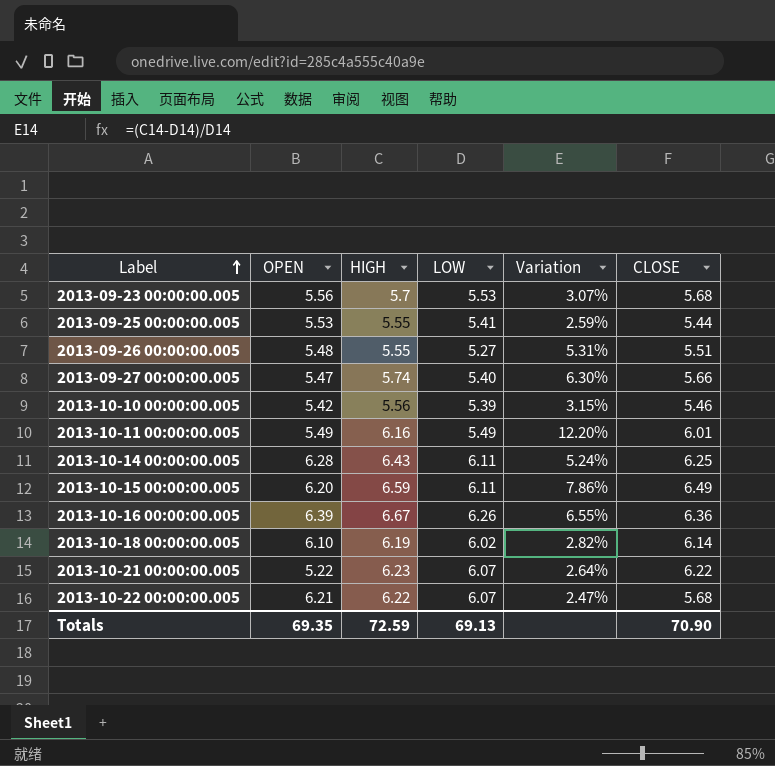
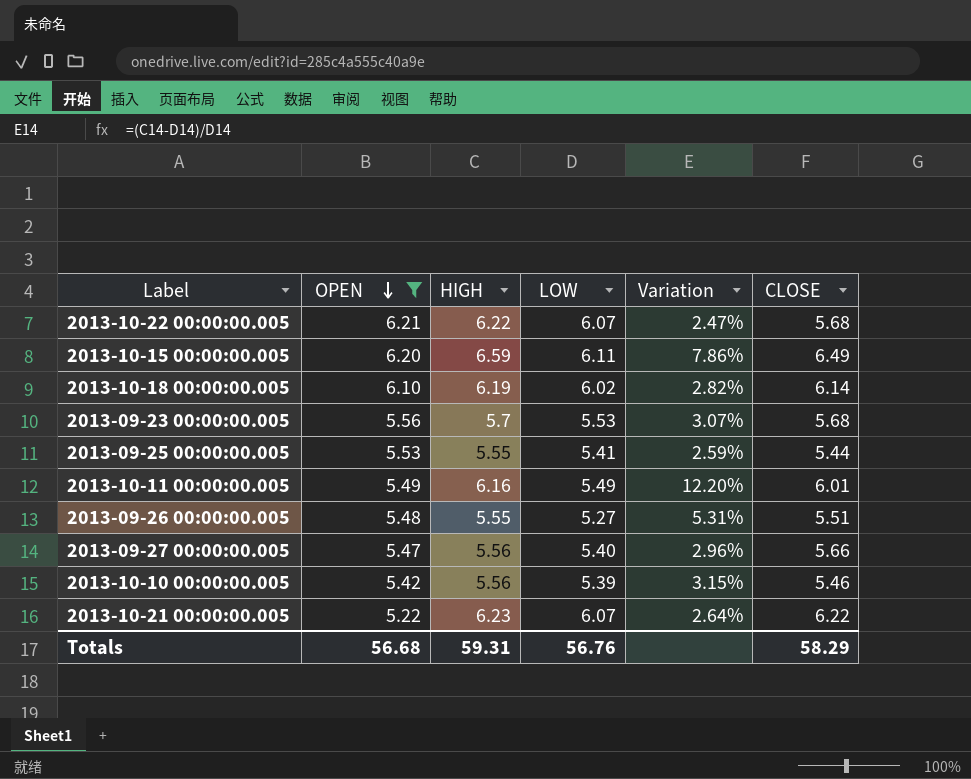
filter: none -> OPEN <= 6.21
row order: Label ascending -> OPEN descending
2013-09-27 00:00:00.005 | HIGH: 5.74 -> 5.56
2013-09-27 00:00:00.005 | Variation: 6.30% -> 2.96%
Totals | OPEN: 69.35 -> 56.68
Totals | HIGH: 72.59 -> 59.31
Totals | LOW: 69.13 -> 56.76
Totals | CLOSE: 70.90 -> 58.29

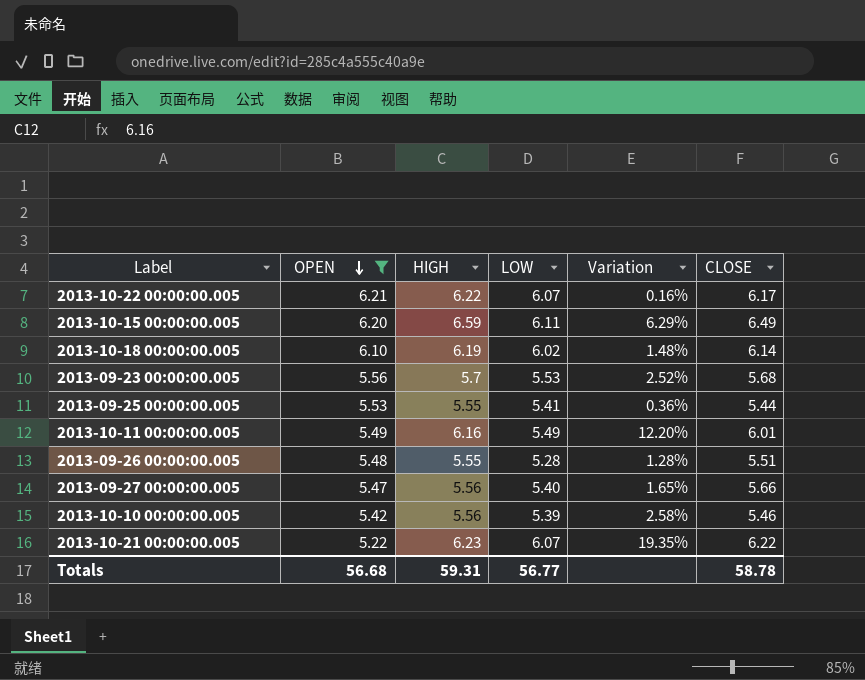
column Variation | formula: ([HIGH] - [LOW]) / [LOW] -> ([HIGH] - [OPEN]) / [OPEN]
2013-10-22 00:00:00.005 | CLOSE: 5.68 -> 6.17
2013-09-26 00:00:00.005 | LOW: 5.27 -> 5.28
Totals | LOW: 56.76 -> 56.77
Totals | CLOSE: 58.29 -> 58.78

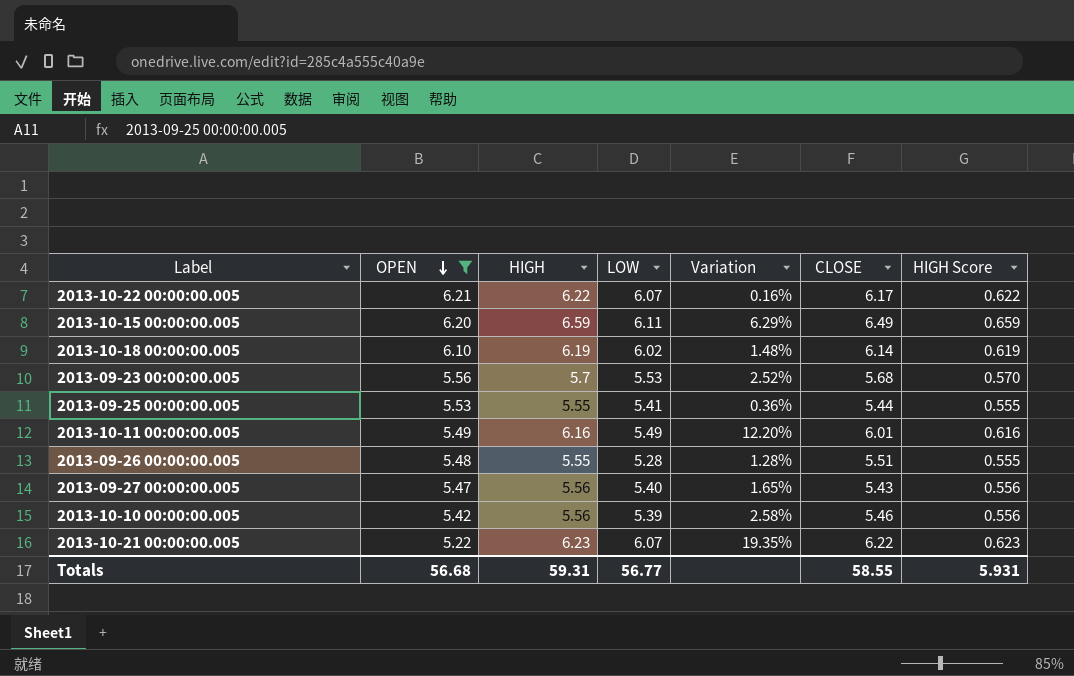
column HIGH Score | formula: none -> [HIGH] * 0.1
2013-09-27 00:00:00.005 | CLOSE: 5.66 -> 5.43
Totals | CLOSE: 58.78 -> 58.55

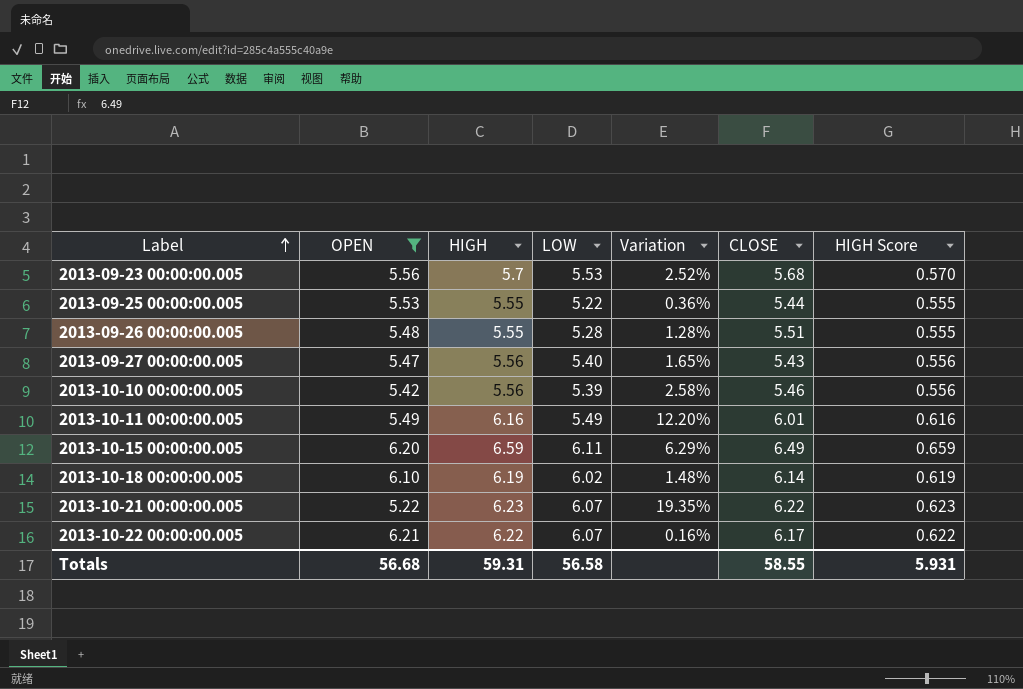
row order: OPEN descending -> Label ascending
2013-09-25 00:00:00.005 | LOW: 5.41 -> 5.22
Totals | LOW: 56.77 -> 56.58

